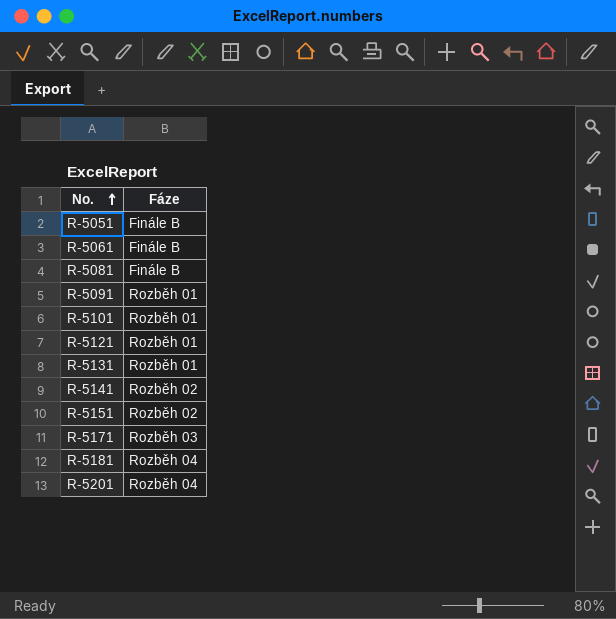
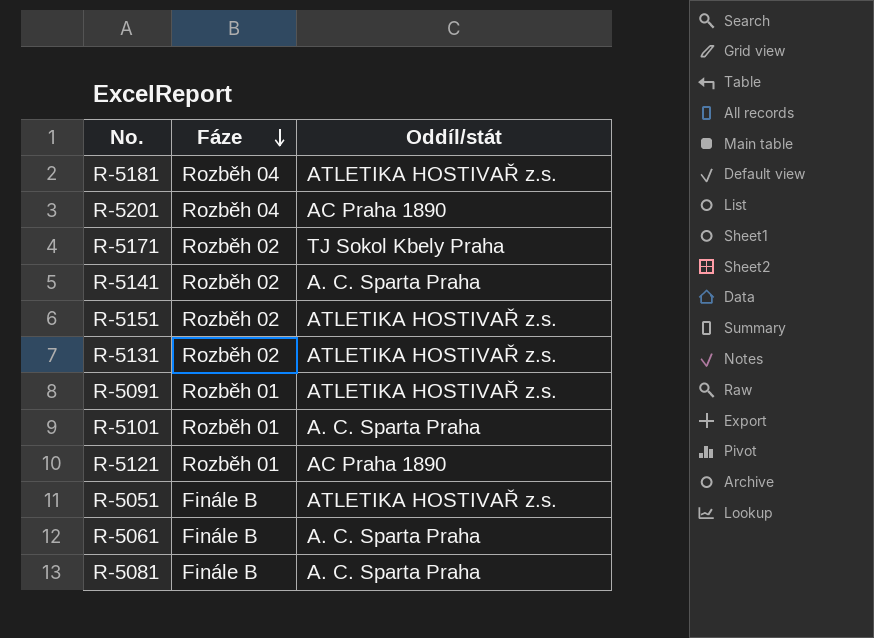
row order: No. ascending -> Fáze descending
column Oddíl/stát | position: none -> 3
R-5171 | Fáze: Rozběh 03 -> Rozběh 02
R-5131 | Fáze: Rozběh 01 -> Rozběh 02

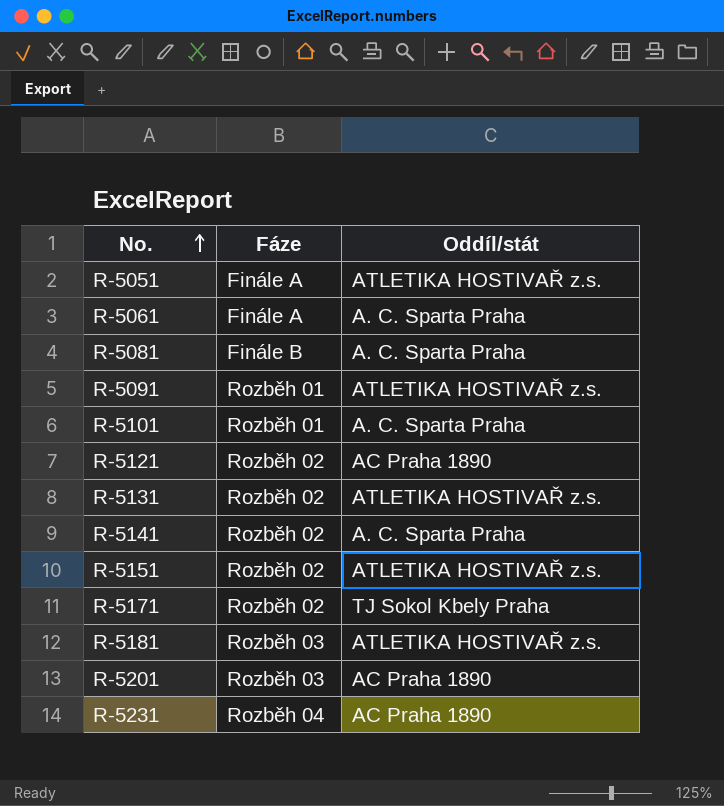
row order: Fáze descending -> No. ascending
R-5051 | Fáze: Finále B -> Finále A
R-5061 | Fáze: Finále B -> Finále A
R-5121 | Fáze: Rozběh 01 -> Rozběh 02
R-5181 | Fáze: Rozběh 04 -> Rozběh 03
R-5201 | Fáze: Rozběh 04 -> Rozběh 03
row R-5231: none -> Rozběh 04 | AC Praha 1890

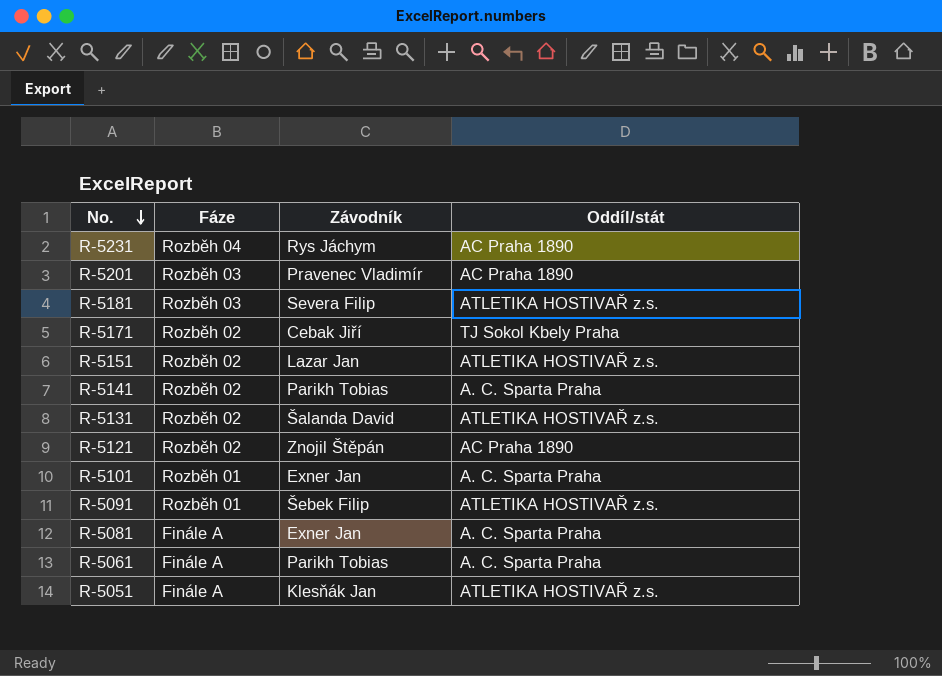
row order: No. ascending -> No. descending
column Závodník | position: none -> 3
R-5081 | Fáze: Finále B -> Finále A

